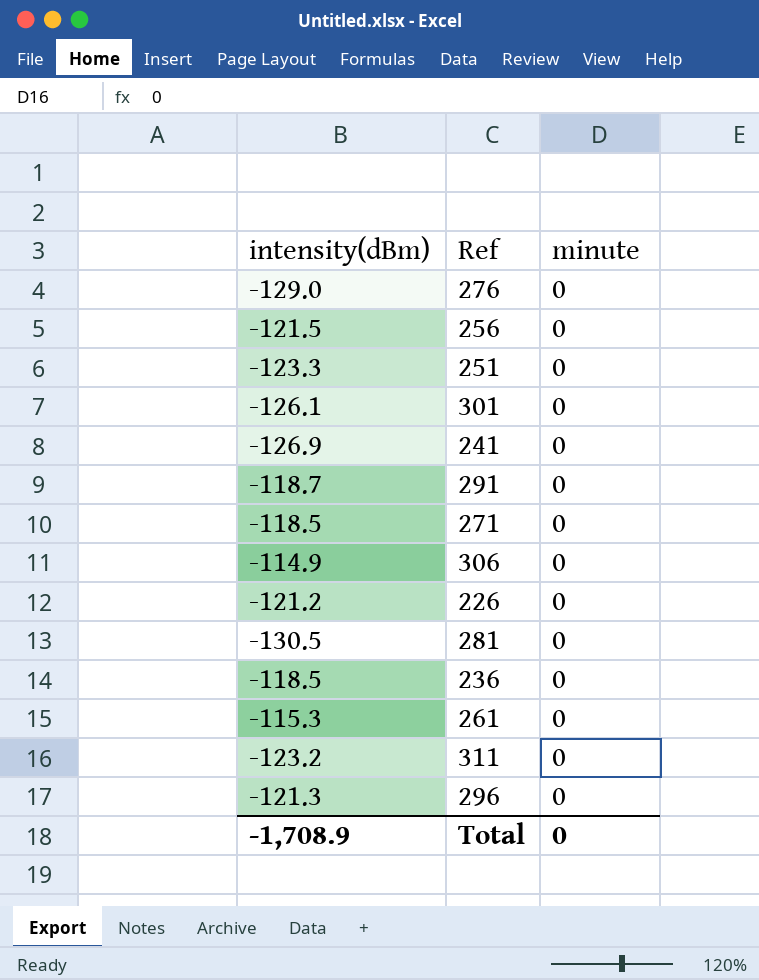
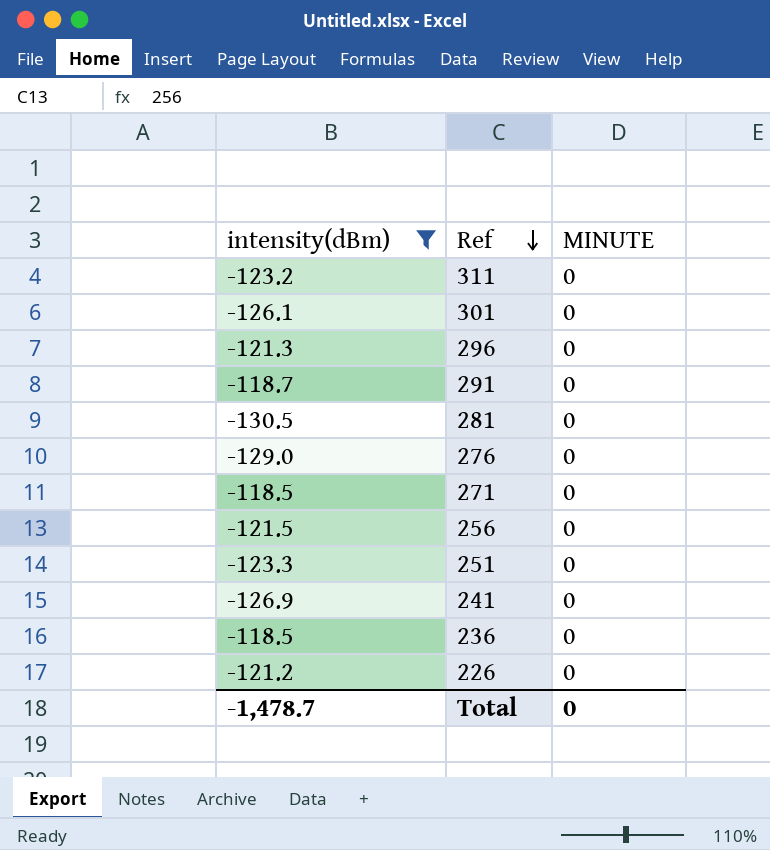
filter: none -> intensity(dBm) <= -118.5
row order: none -> Ref descending
column name: minute -> MINUTE
Total | intensity(dBm): -1,708.9 -> -1,478.7

